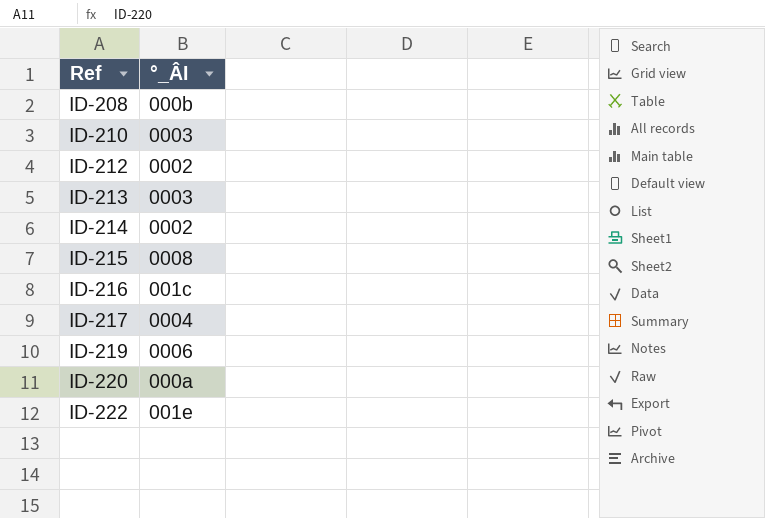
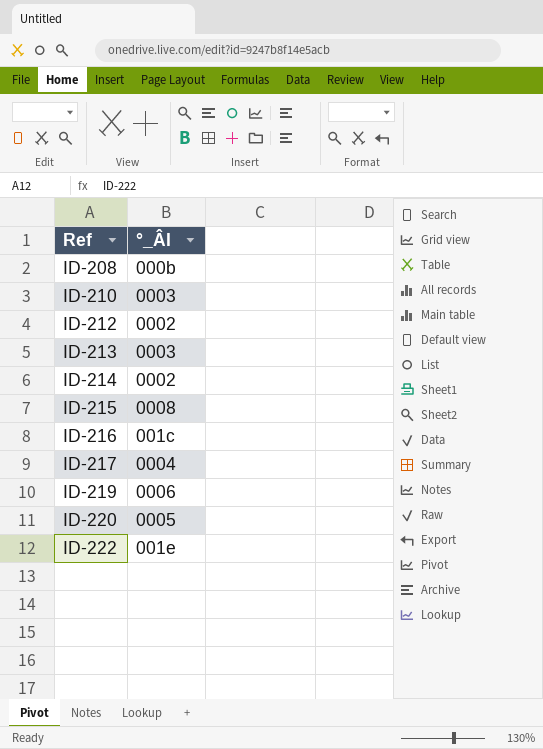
ID-220 | °_ÂI: 000a -> 0005

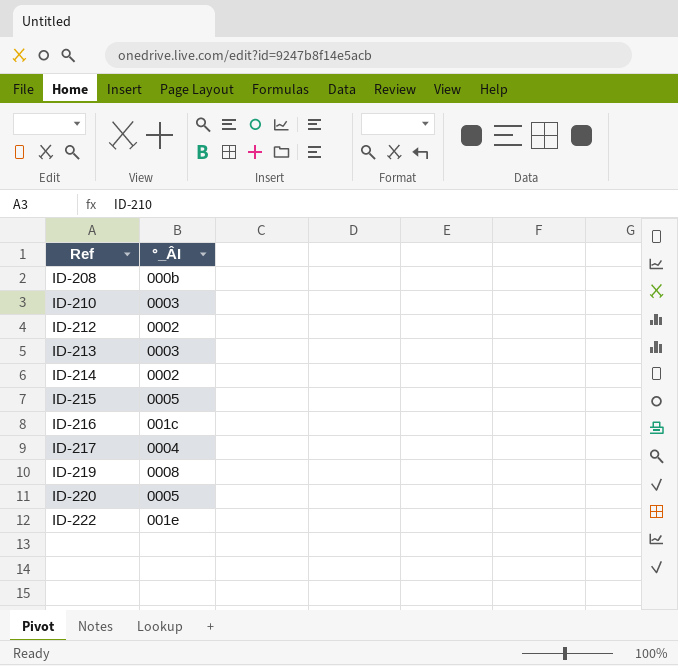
ID-215 | °_ÂI: 0008 -> 0005
ID-219 | °_ÂI: 0006 -> 0008

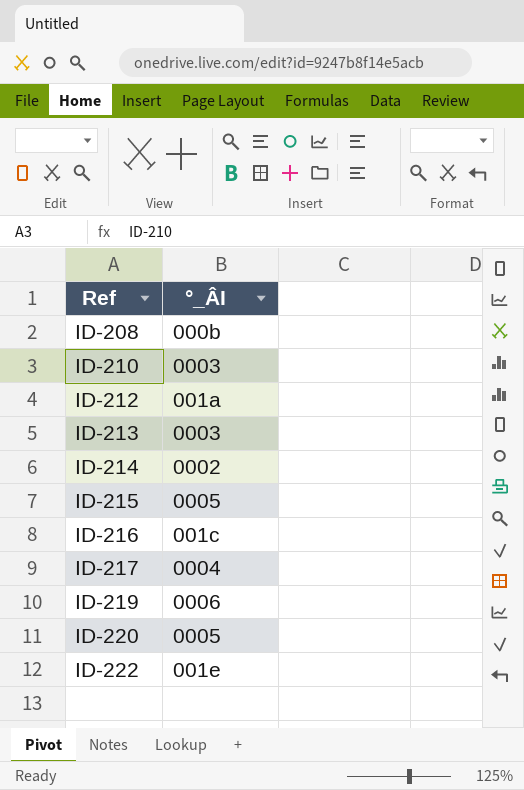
ID-212 | °_ÂI: 0002 -> 001a
ID-219 | °_ÂI: 0008 -> 0006

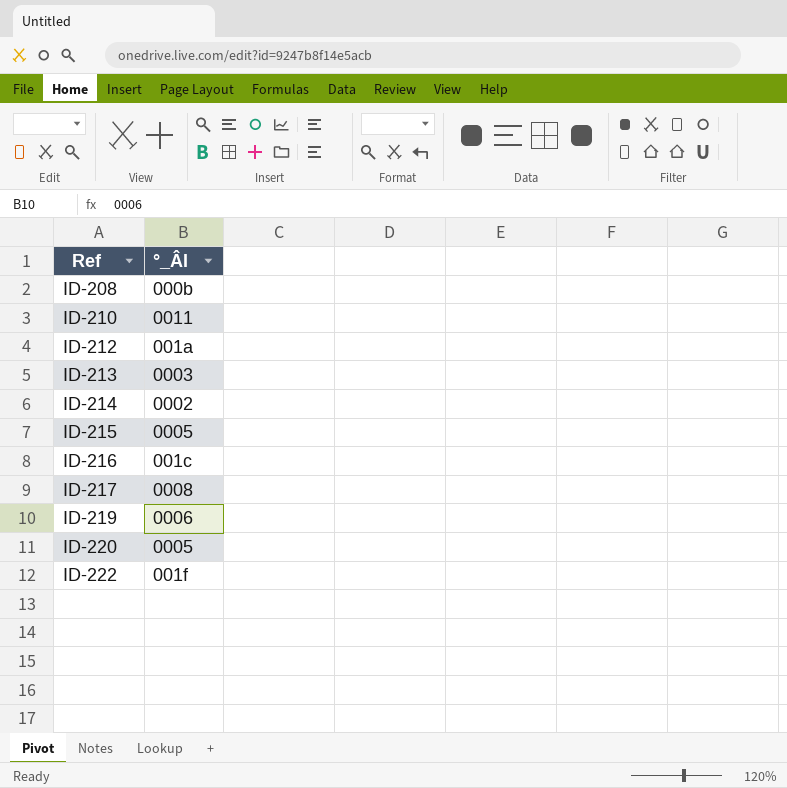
ID-210 | °_ÂI: 0003 -> 0011
ID-217 | °_ÂI: 0004 -> 0008
ID-222 | °_ÂI: 001e -> 001f

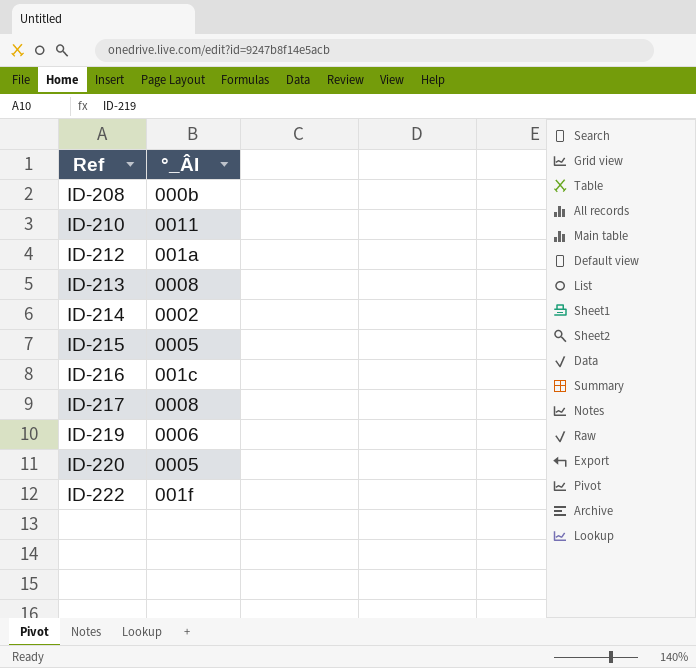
ID-213 | °_ÂI: 0003 -> 0008

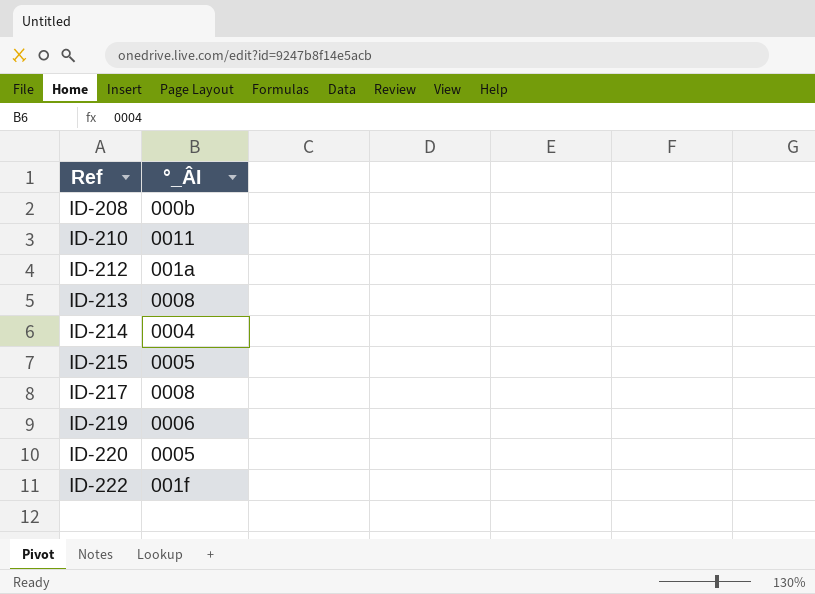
row ID-216: 001c -> none
ID-214 | °_ÂI: 0002 -> 0004

